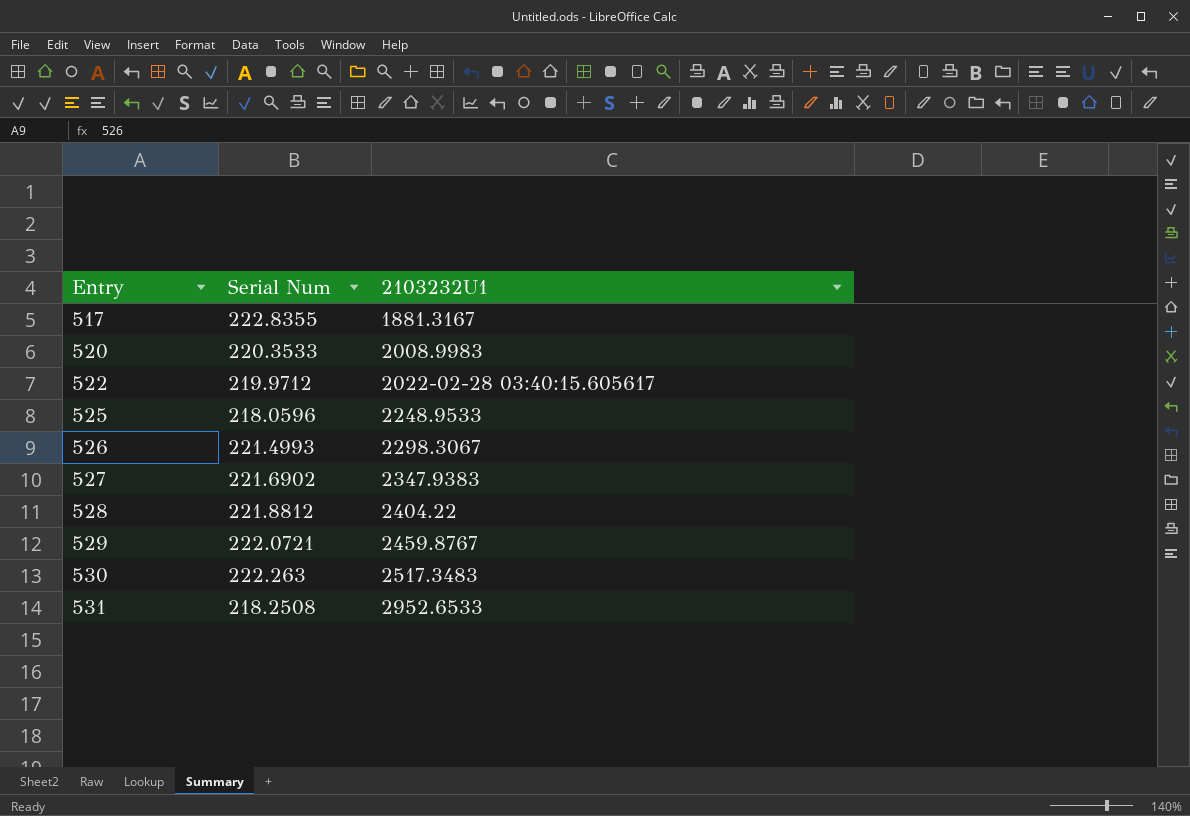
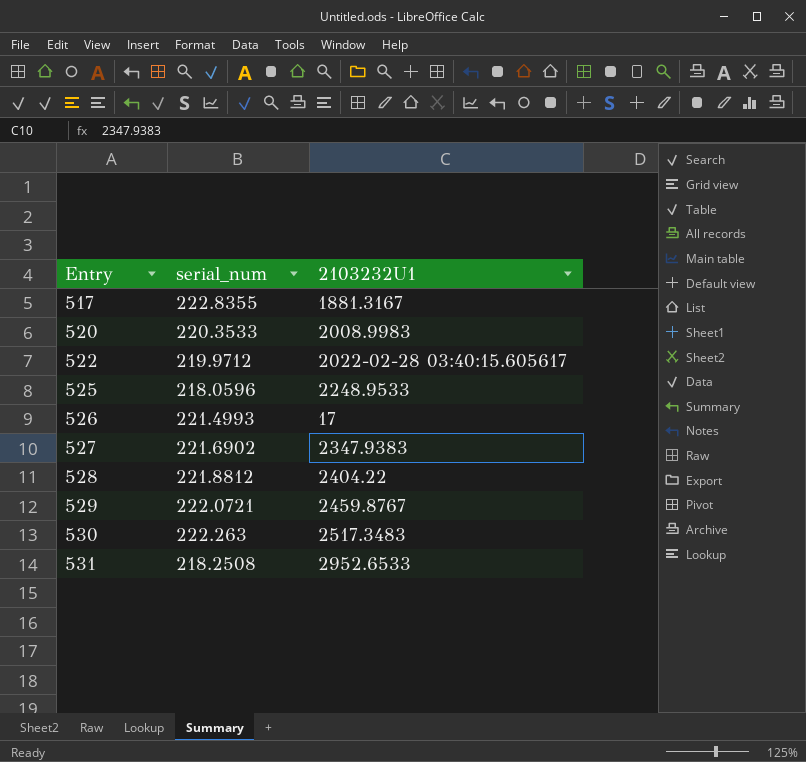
column name: Serial Num -> serial_num
526 | 2103232U1: 2298.3067 -> 17

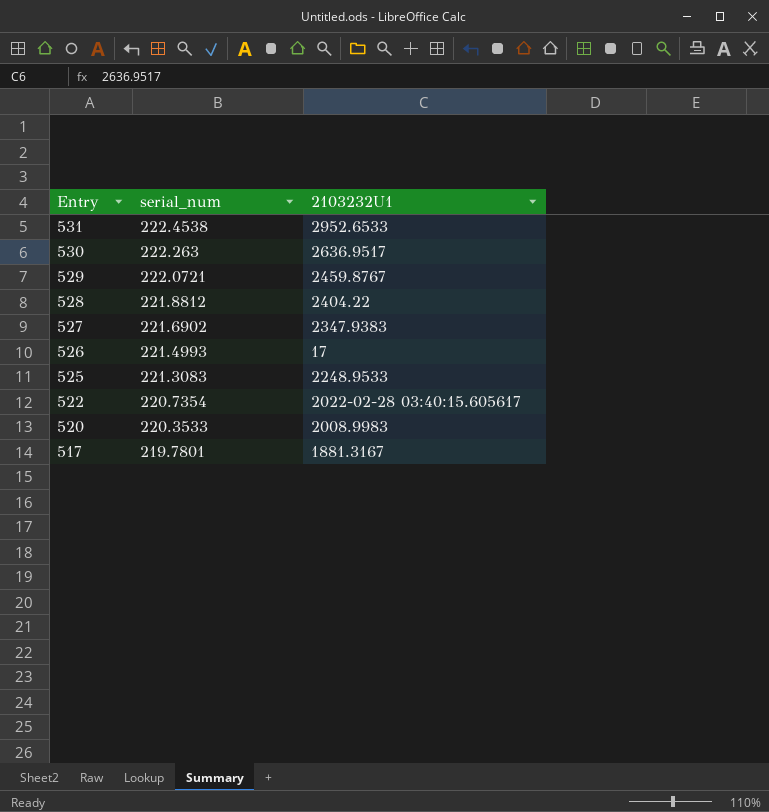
row order: Entry ascending -> Entry descending
531 | serial_num: 218.2508 -> 222.4538
530 | 2103232U1: 2517.3483 -> 2636.9517
525 | serial_num: 218.0596 -> 221.3083
522 | serial_num: 219.9712 -> 220.7354
517 | serial_num: 222.8355 -> 219.7801

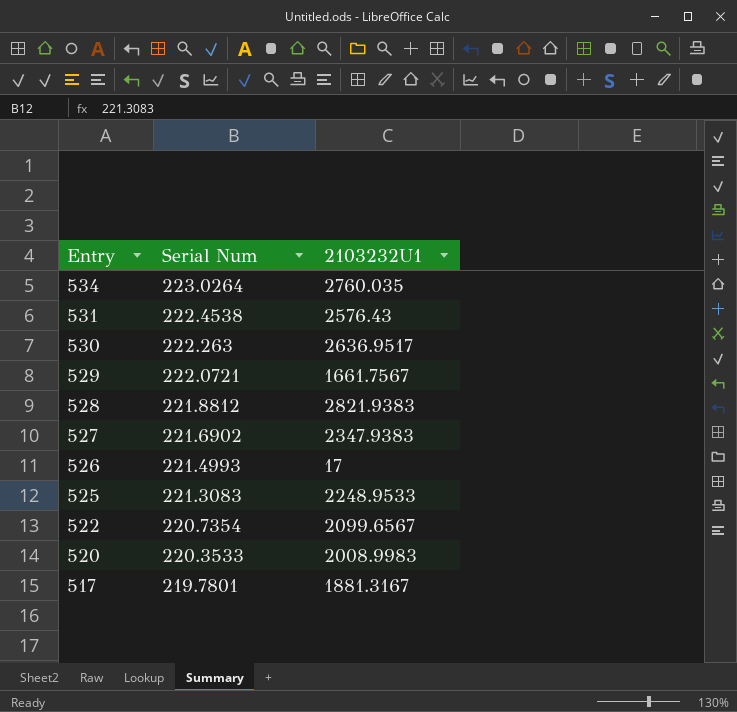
column name: serial_num -> Serial Num
row 534: none -> 223.0264 | 2760.035
531 | 2103232U1: 2952.6533 -> 2576.43
529 | 2103232U1: 2459.8767 -> 1661.7567
528 | 2103232U1: 2404.22 -> 2821.9383
522 | 2103232U1: 2022-02-28 03:40:15.605617 -> 2099.6567

